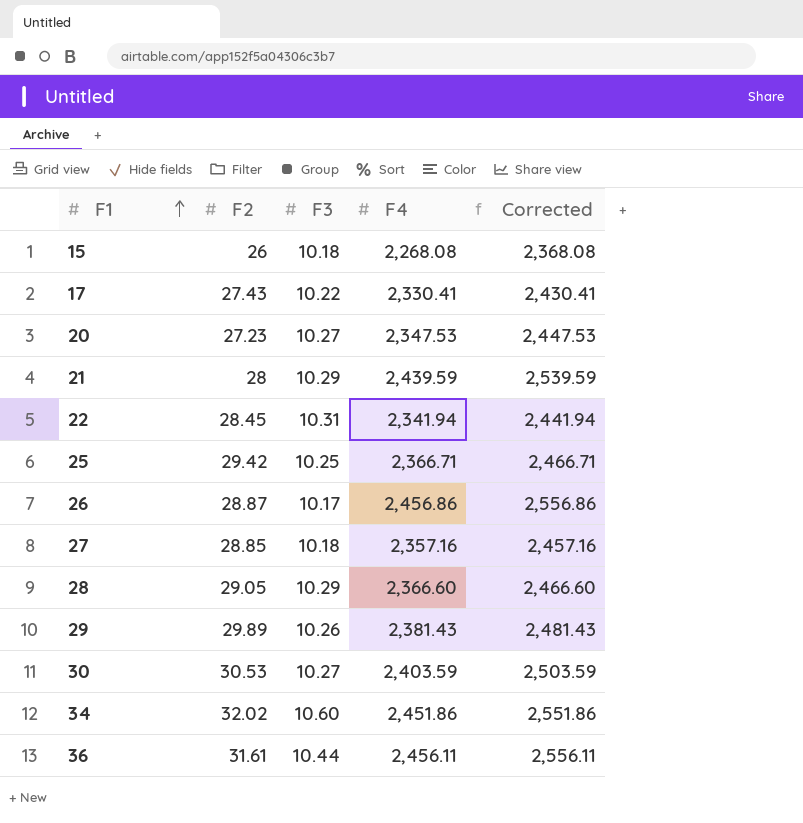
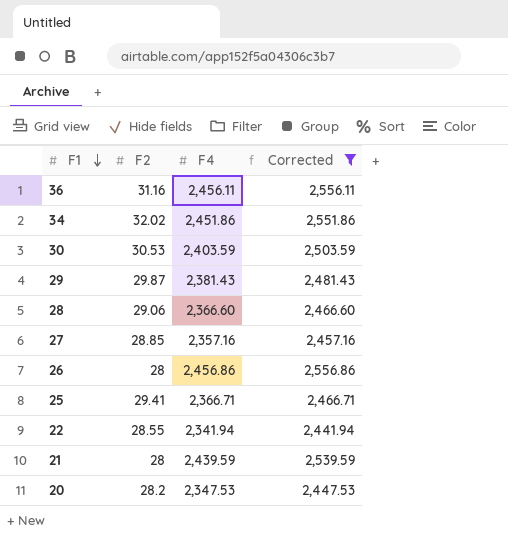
filter: none -> Corrected >= 2,441.94
row order: F1 ascending -> F1 descending
column F3 | position: 3 -> none
36 | F2: 31.61 -> 31.16
29 | F2: 29.89 -> 29.87
28 | F2: 29.05 -> 29.06
26 | F2: 28.87 -> 28
25 | F2: 29.42 -> 29.41
22 | F2: 28.45 -> 28.55
20 | F2: 27.23 -> 28.2

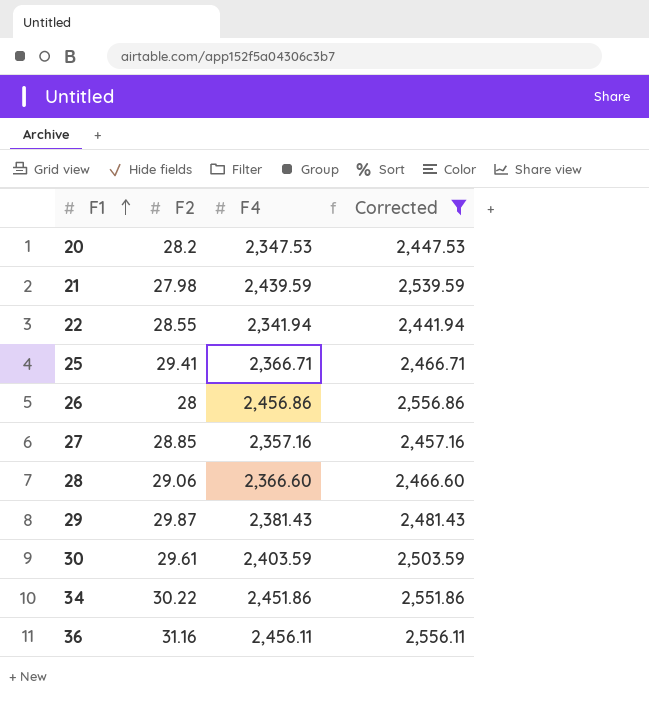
row order: F1 descending -> F1 ascending
21 | F2: 28 -> 27.98
30 | F2: 30.53 -> 29.61
34 | F2: 32.02 -> 30.22

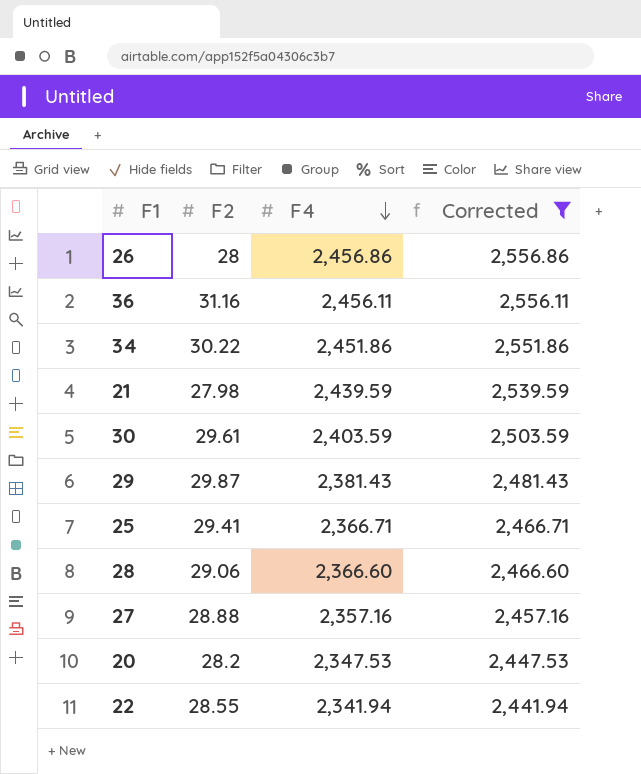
row order: F1 ascending -> F4 descending
27 | F2: 28.85 -> 28.88

